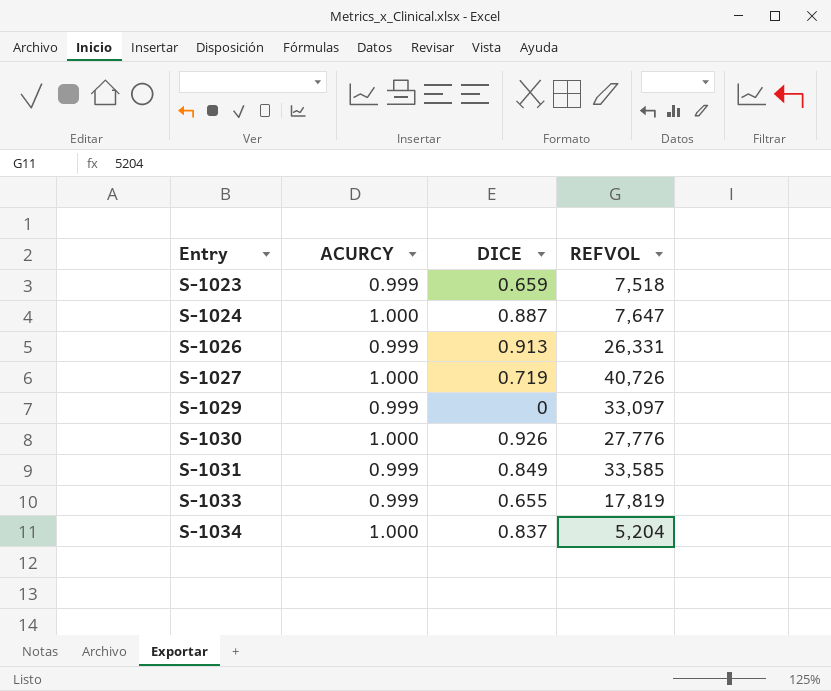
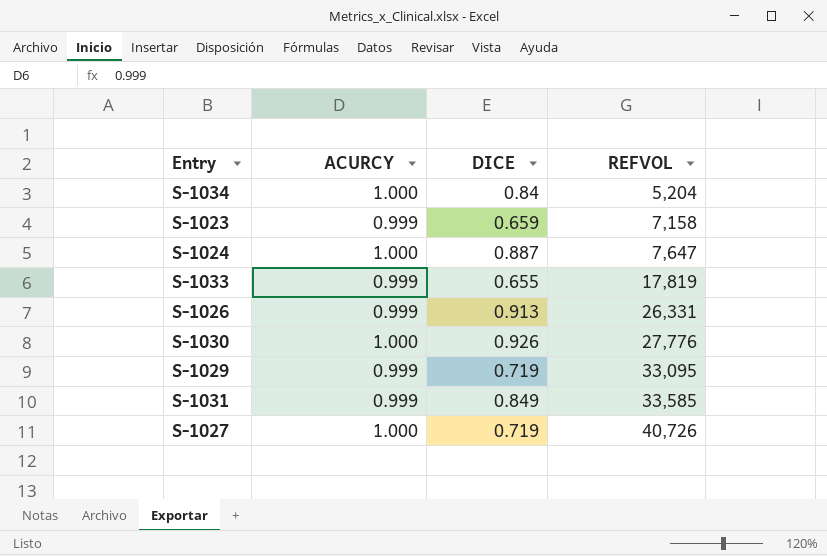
row order: Entry ascending -> REFVOL ascending
S-1034 | DICE: 0.837 -> 0.84
S-1023 | REFVOL: 7,518 -> 7,158
S-1029 | DICE: 0 -> 0.719
S-1029 | REFVOL: 33,097 -> 33,095

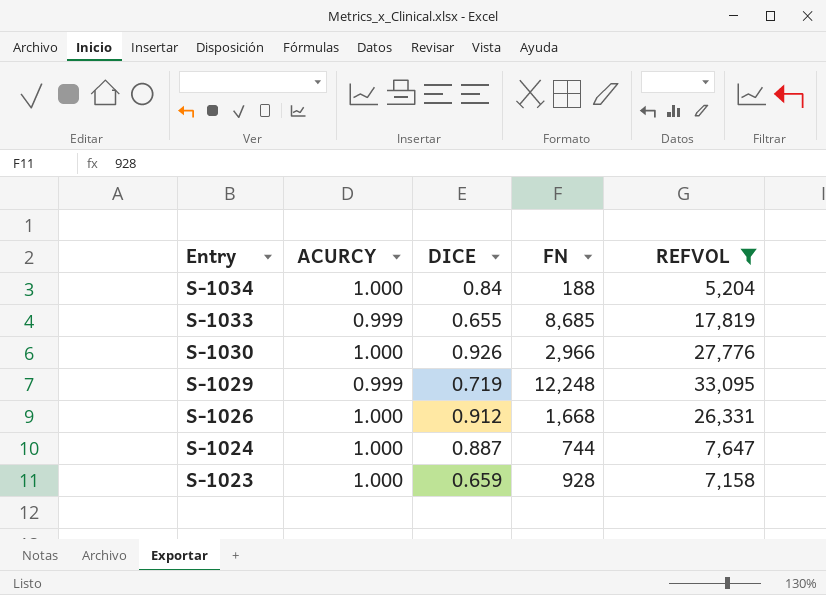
filter: none -> REFVOL <= 33,095
row order: REFVOL ascending -> Entry descending
column FN | position: none -> 4
S-1026 | ACURCY: 0.999 -> 1.000
S-1026 | DICE: 0.913 -> 0.912
S-1023 | ACURCY: 0.999 -> 1.000

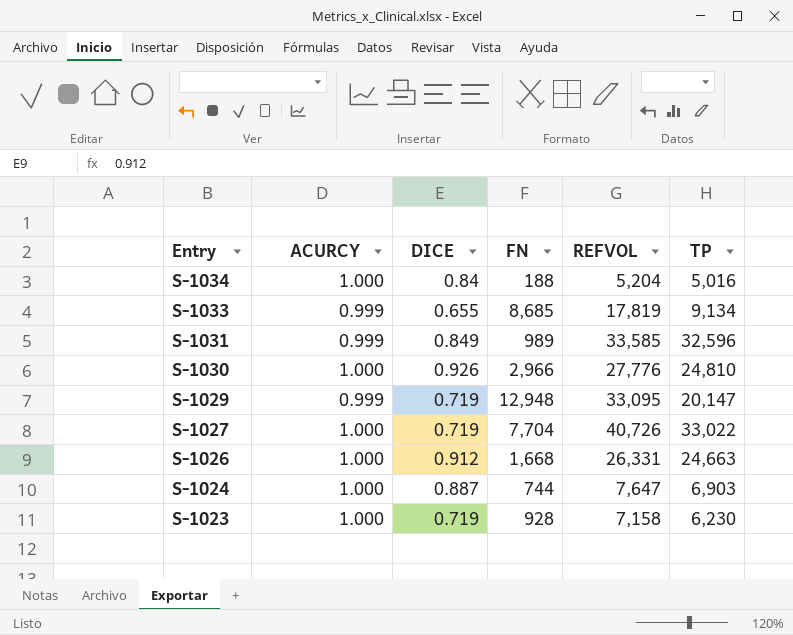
filter: REFVOL <= 33,095 -> none
column TP | formula: none -> [REFVOL] - [FN]
S-1029 | FN: 12,248 -> 12,948
S-1023 | DICE: 0.659 -> 0.719

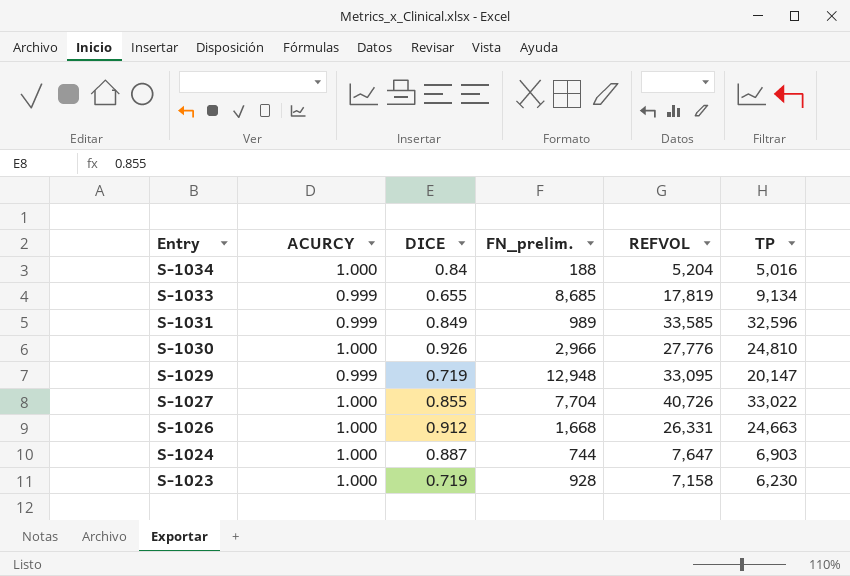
column name: FN -> FN_prelim.
S-1027 | DICE: 0.719 -> 0.855

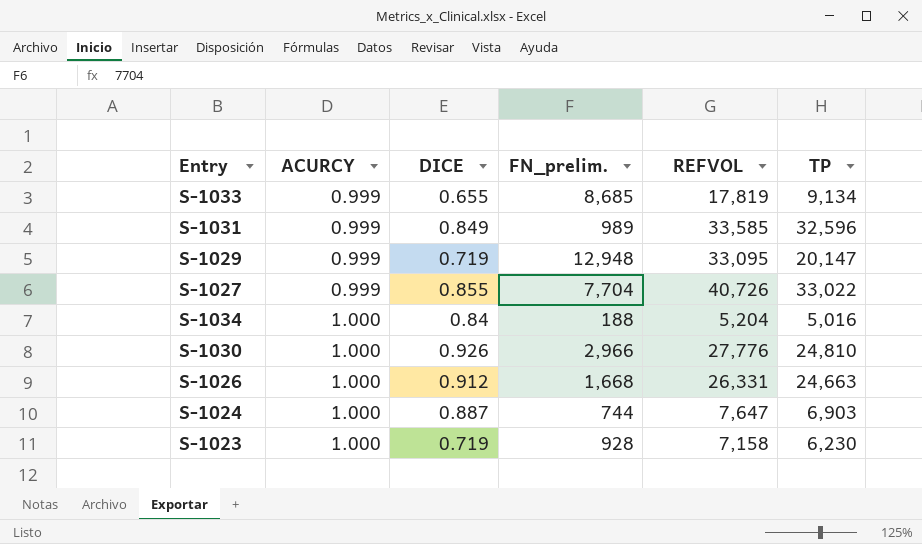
row order: Entry descending -> ACURCY ascending
S-1027 | ACURCY: 1.000 -> 0.999

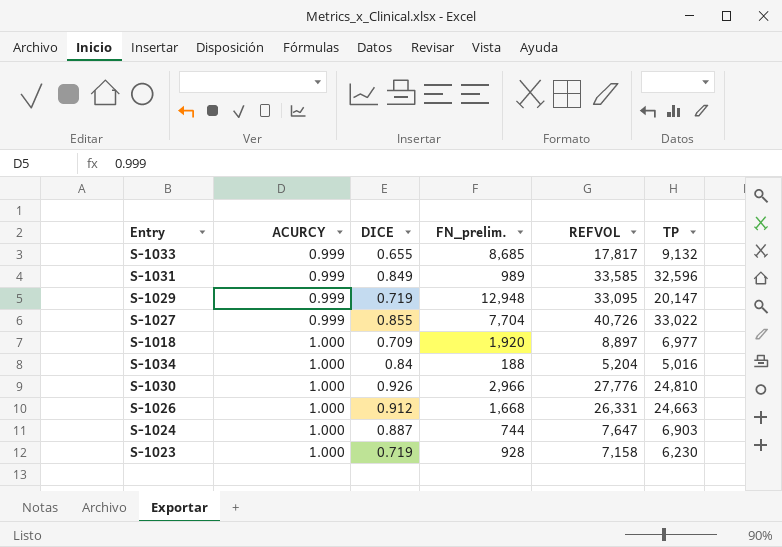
S-1033 | REFVOL: 17,819 -> 17,817
S-1033 | TP: 9,134 -> 9,132
row S-1018: none -> 1.000 | 0.709 | 1,920 | 8,897 | 6,977

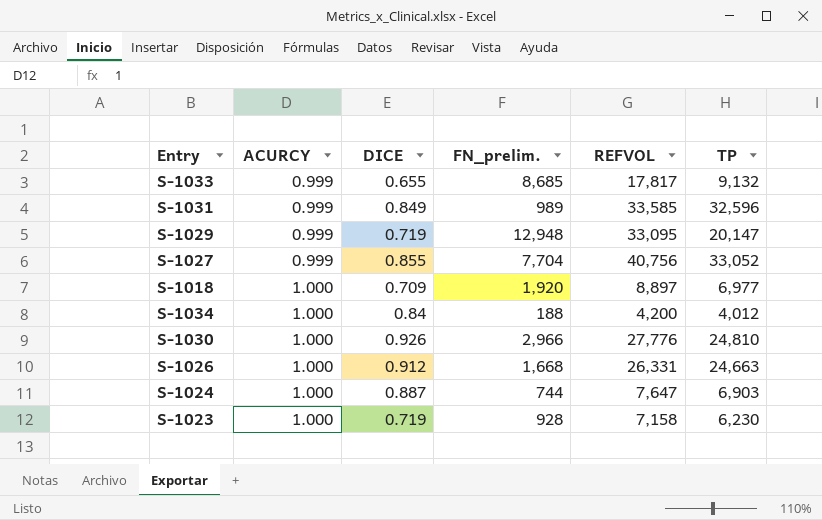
S-1027 | REFVOL: 40,726 -> 40,756
S-1027 | TP: 33,022 -> 33,052
S-1034 | REFVOL: 5,204 -> 4,200
S-1034 | TP: 5,016 -> 4,012

